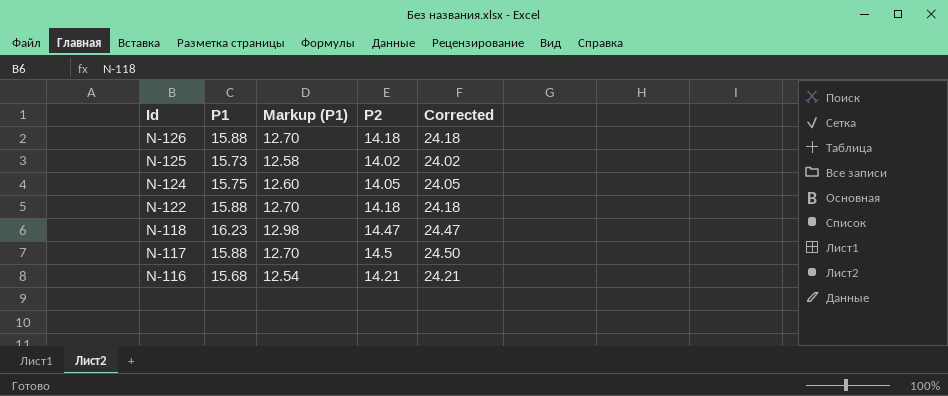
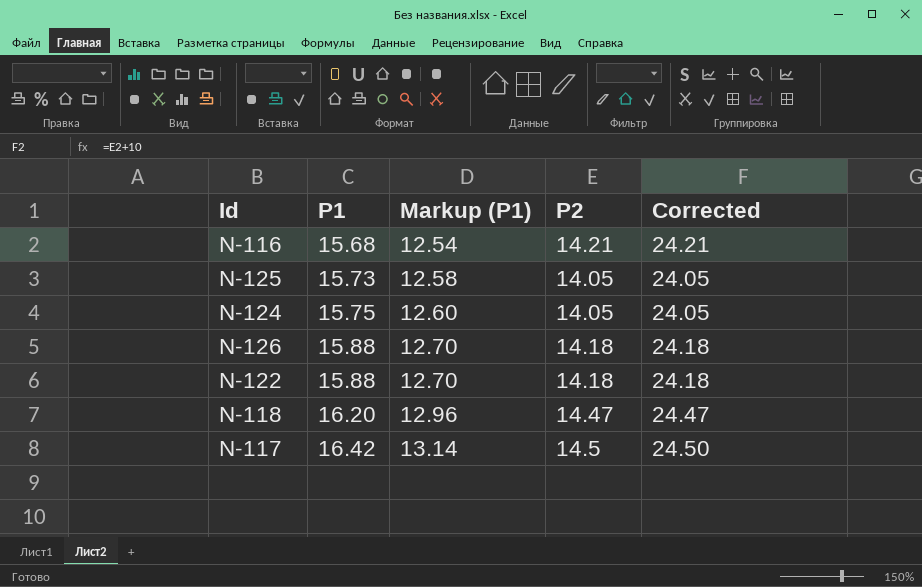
row order: Id descending -> P1 ascending
N-125 | P2: 14.02 -> 14.05
N-125 | Corrected: 24.02 -> 24.05
N-118 | P1: 16.23 -> 16.20
N-118 | Markup (P1): 12.98 -> 12.96
N-117 | P1: 15.88 -> 16.42
N-117 | Markup (P1): 12.70 -> 13.14

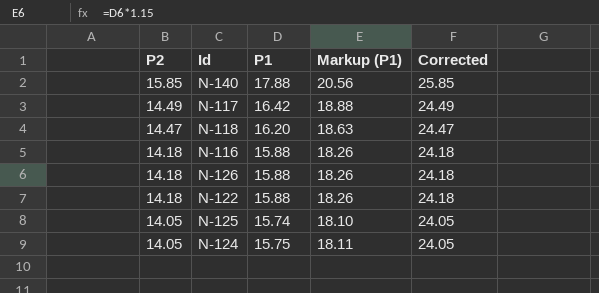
row order: P1 ascending -> P2 descending
column P2 | position: 4 -> 1
column Markup (P1) | formula: [P1] * 0.8 -> [P1] * 1.15
row N-140: none -> 15.85 | 17.88 | 20.56 | 25.85
N-117 | P2: 14.5 -> 14.49
N-117 | Corrected: 24.50 -> 24.49
N-116 | P2: 14.21 -> 14.18
N-116 | P1: 15.68 -> 15.88
N-116 | Corrected: 24.21 -> 24.18
N-125 | P1: 15.73 -> 15.74

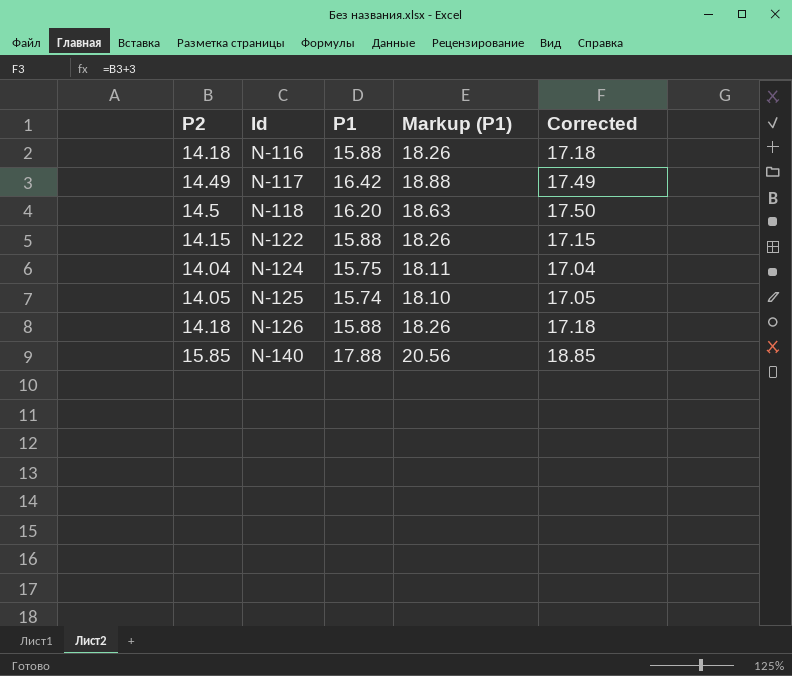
row order: P2 descending -> Id ascending
column Corrected | formula: [P2] + 10 -> [P2] + 3
N-118 | P2: 14.47 -> 14.5
N-122 | P2: 14.18 -> 14.15
N-124 | P2: 14.05 -> 14.04

